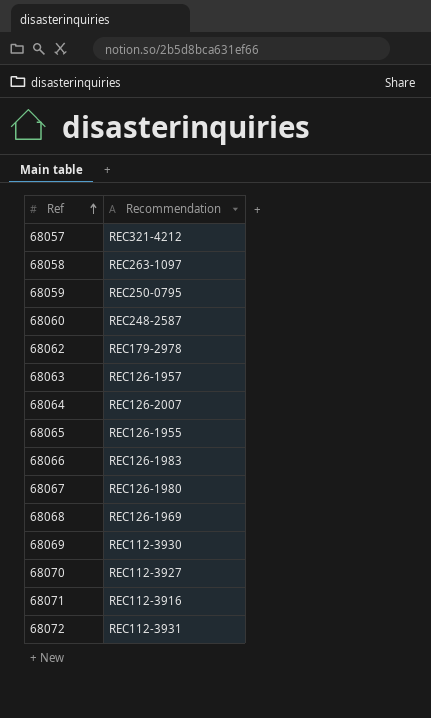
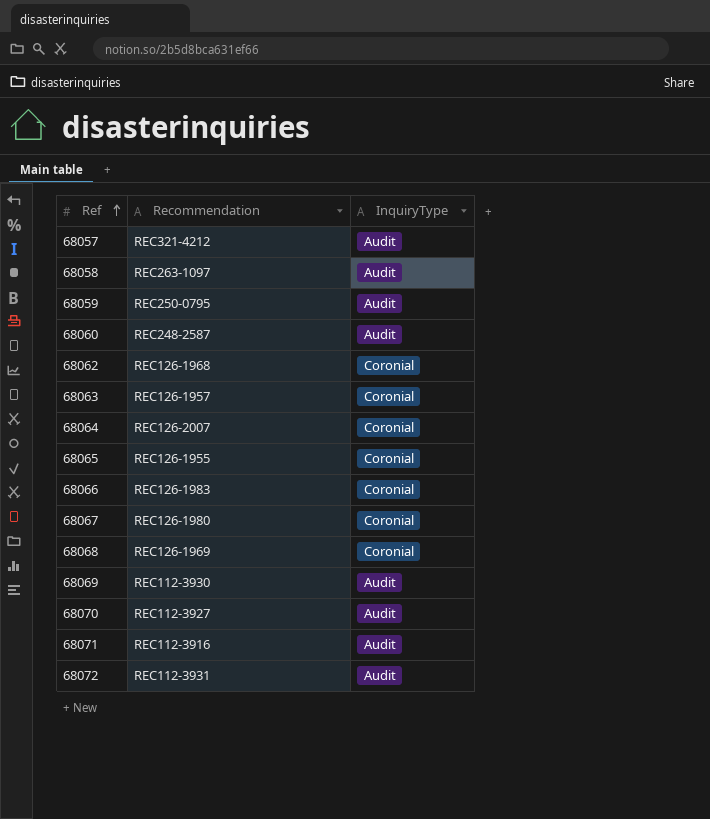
column InquiryType | position: none -> 3
68062 | Recommendation: REC179-2978 -> REC126-1968

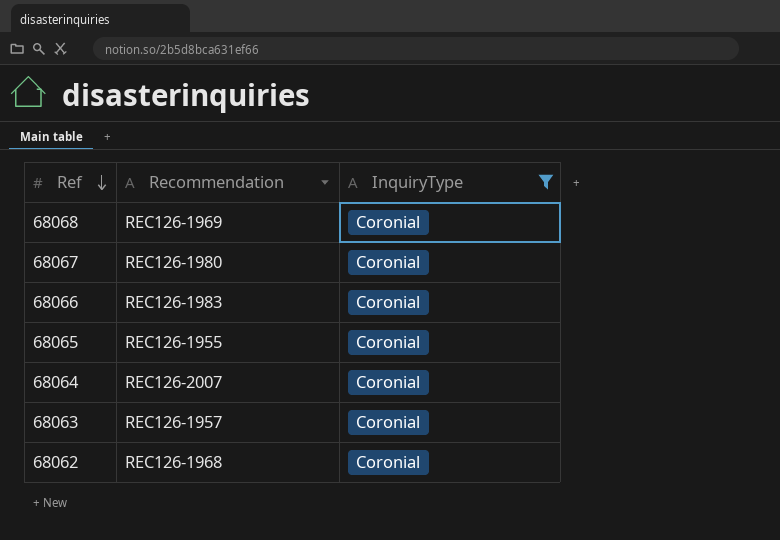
filter: none -> InquiryType = Coronial
row order: Ref ascending -> Ref descending

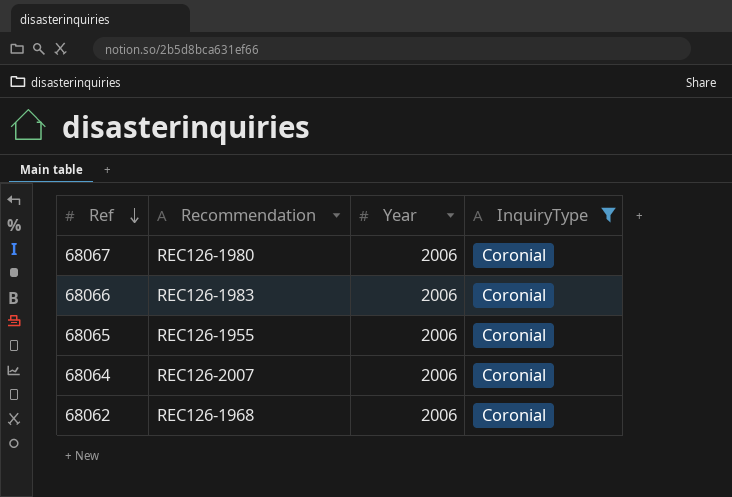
column Year | position: none -> 3
row 68068: REC126-1969 | Coronial -> none
row 68063: REC126-1957 | Coronial -> none

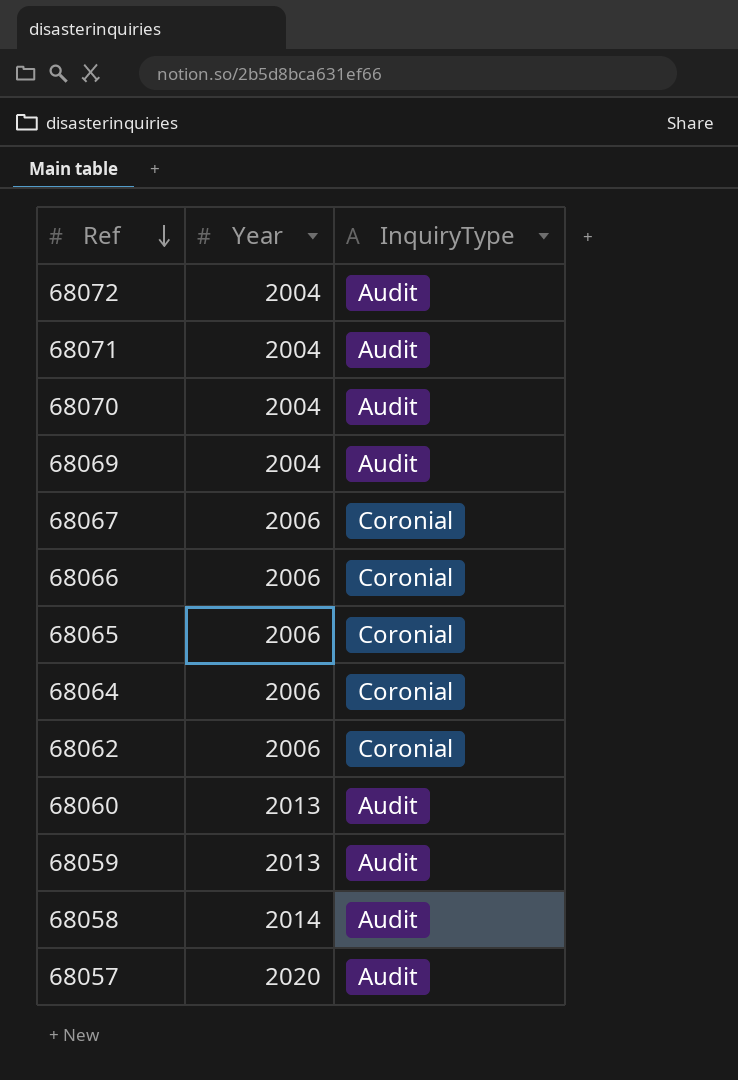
filter: InquiryType = Coronial -> none
column Recommendation | position: 2 -> none

